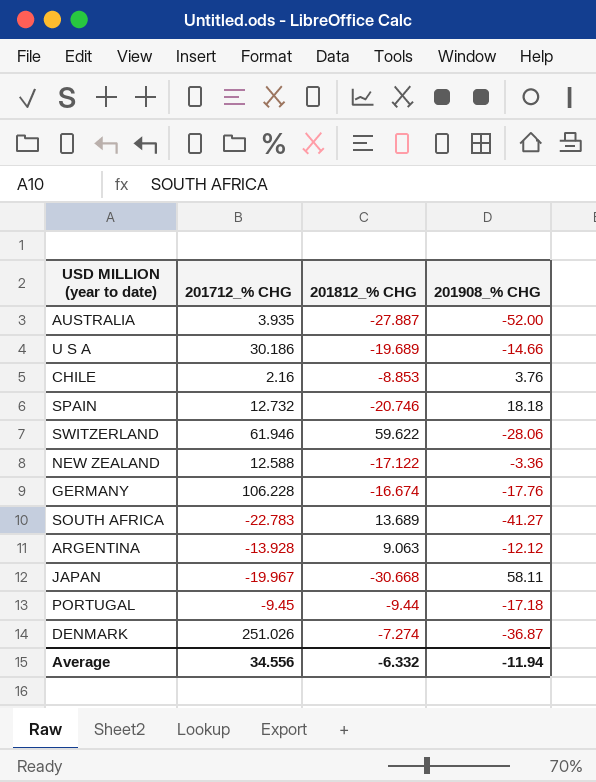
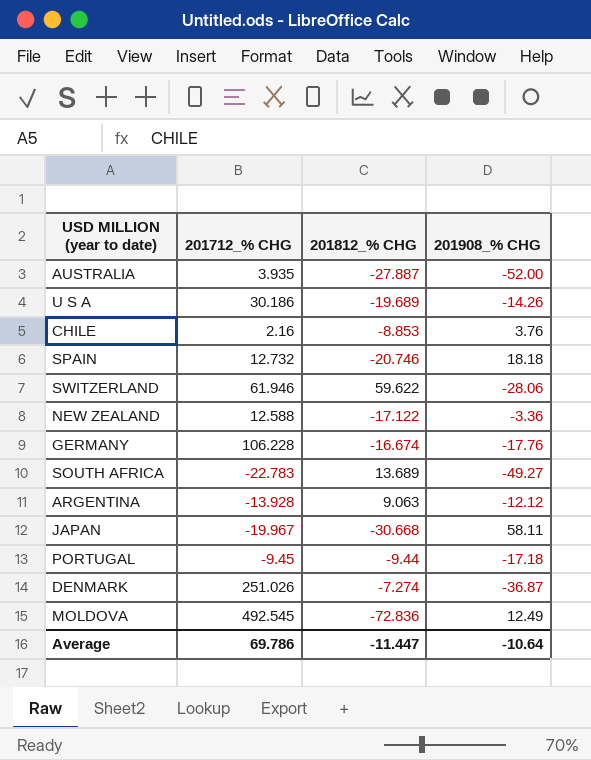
U S A | 201908_% CHG: -14.66 -> -14.26
SOUTH AFRICA | 201908_% CHG: -41.27 -> -49.27
row MOLDOVA: none -> 492.545 | -72.836 | 12.49
Average | 201712_% CHG: 34.556 -> 69.786
Average | 201812_% CHG: -6.332 -> -11.447
Average | 201908_% CHG: -11.94 -> -10.64

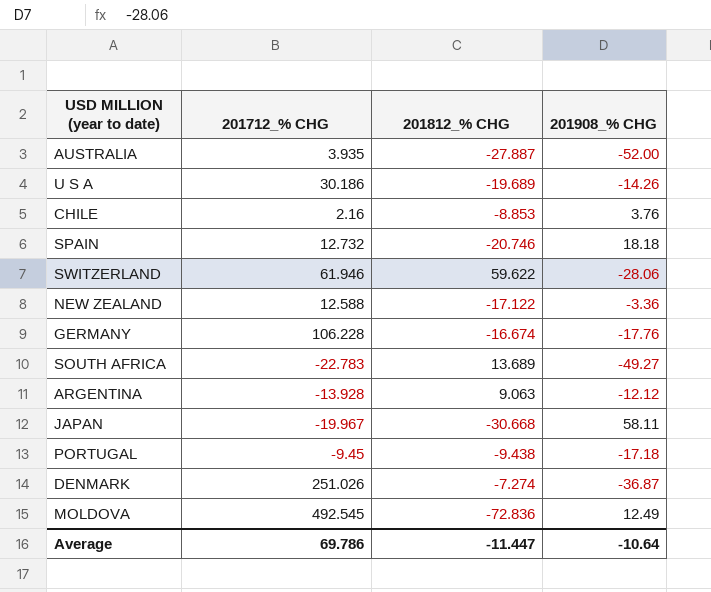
PORTUGAL | 201812_% CHG: -9.44 -> -9.438

